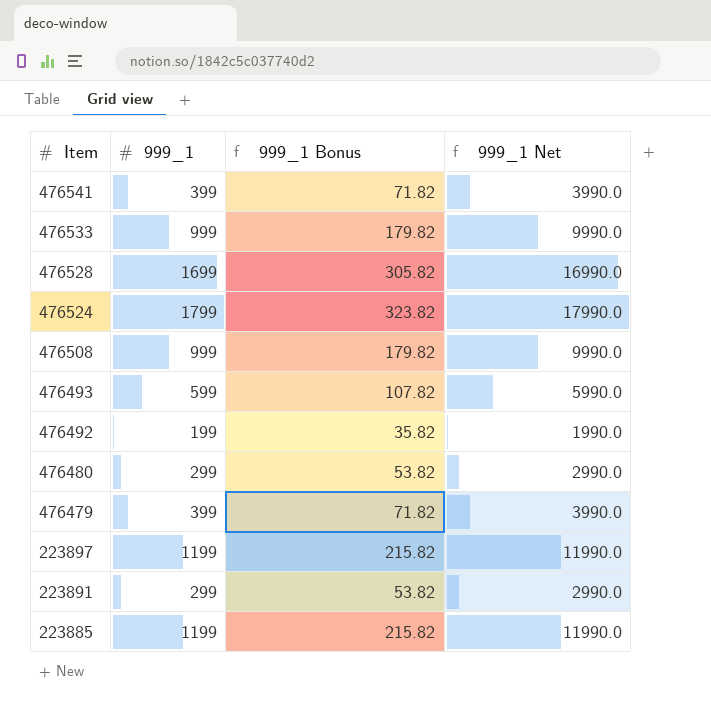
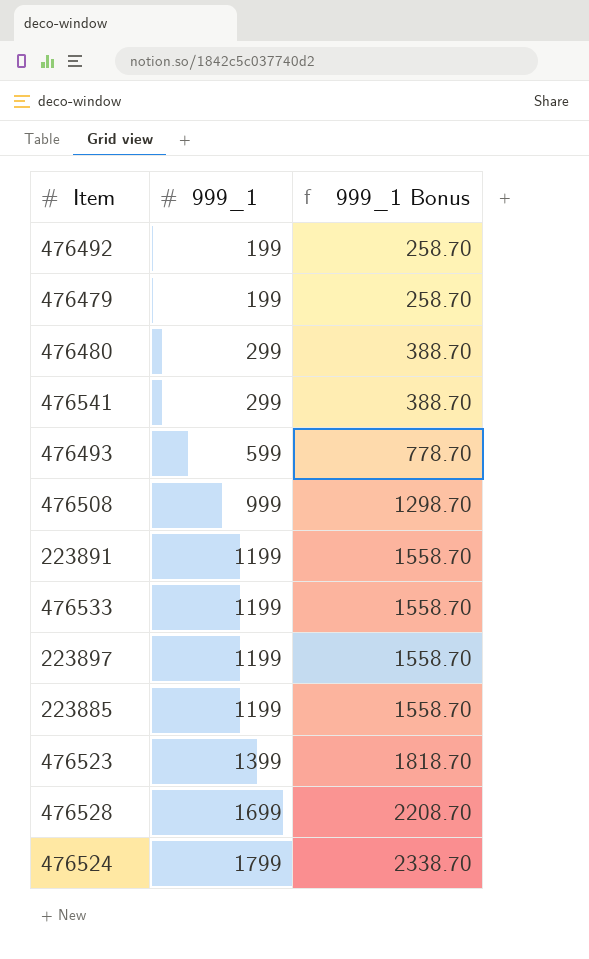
row order: Item descending -> 999_1 ascending
column 999_1 Net | formula: [999_1] * 10 -> none
column 999_1 Bonus | formula: [999_1] * 0.18 -> [999_1] * 1.3
476479 | 999_1: 399 -> 199
476541 | 999_1: 399 -> 299
223891 | 999_1: 299 -> 1199
476533 | 999_1: 999 -> 1199
row 476523: none -> 1399 | 1818.70

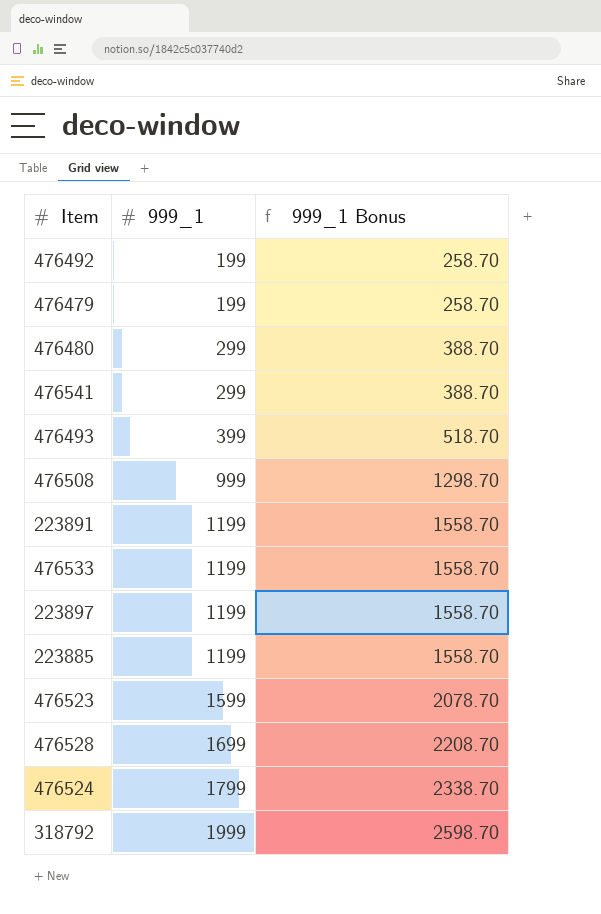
476493 | 999_1: 599 -> 399
476493 | 999_1 Bonus: 778.70 -> 518.70
476523 | 999_1: 1399 -> 1599
476523 | 999_1 Bonus: 1818.70 -> 2078.70
row 318792: none -> 1999 | 2598.70

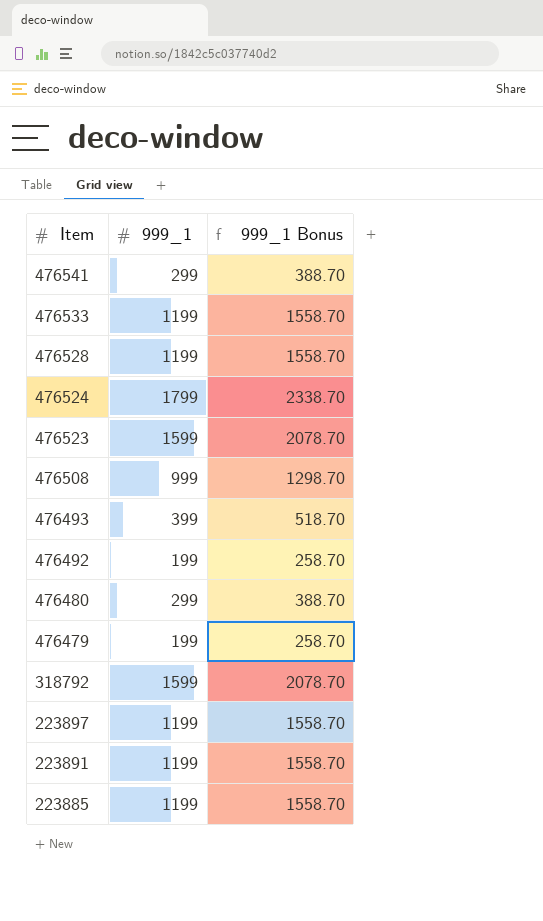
row order: 999_1 ascending -> Item descending
476528 | 999_1: 1699 -> 1199
476528 | 999_1 Bonus: 2208.70 -> 1558.70
318792 | 999_1: 1999 -> 1599
318792 | 999_1 Bonus: 2598.70 -> 2078.70

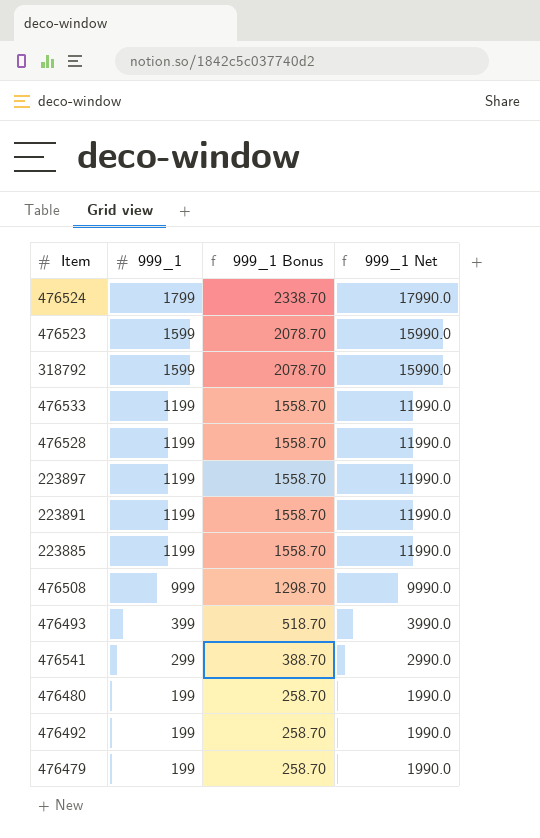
row order: Item descending -> 999_1 descending
column 999_1 Net | formula: none -> [999_1] * 10
476480 | 999_1: 299 -> 199
476480 | 999_1 Bonus: 388.70 -> 258.70

